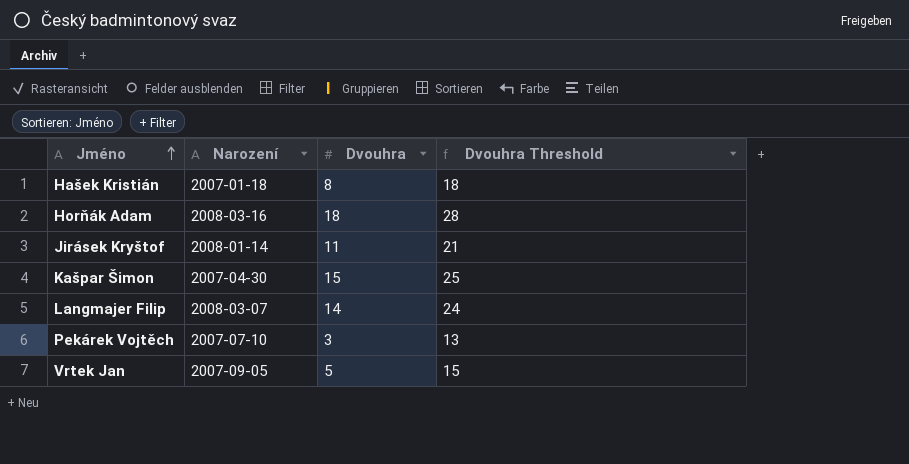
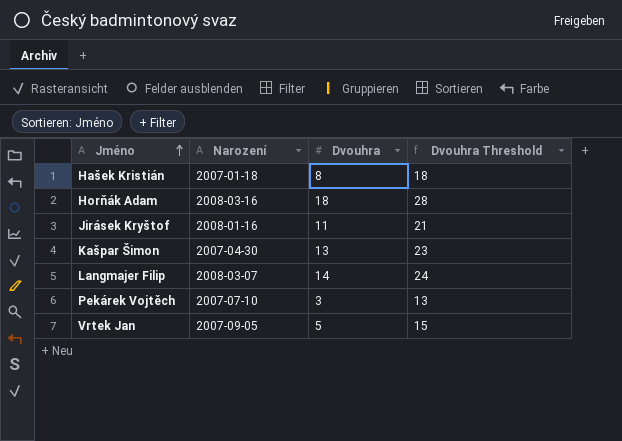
Jirásek Kryštof | Narození: 2008-01-14 -> 2008-01-16
Kašpar Šimon | Dvouhra: 15 -> 13
Kašpar Šimon | Dvouhra Threshold: 25 -> 23

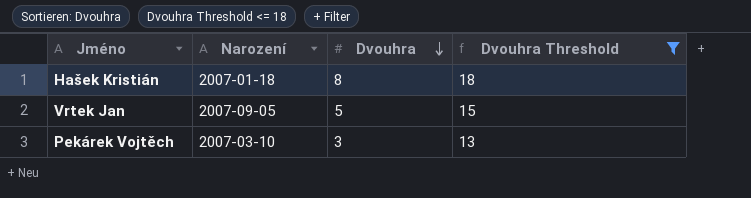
filter: none -> Dvouhra Threshold <= 18
row order: Jméno ascending -> Dvouhra descending
Pekárek Vojtěch | Narození: 2007-07-10 -> 2007-03-10

